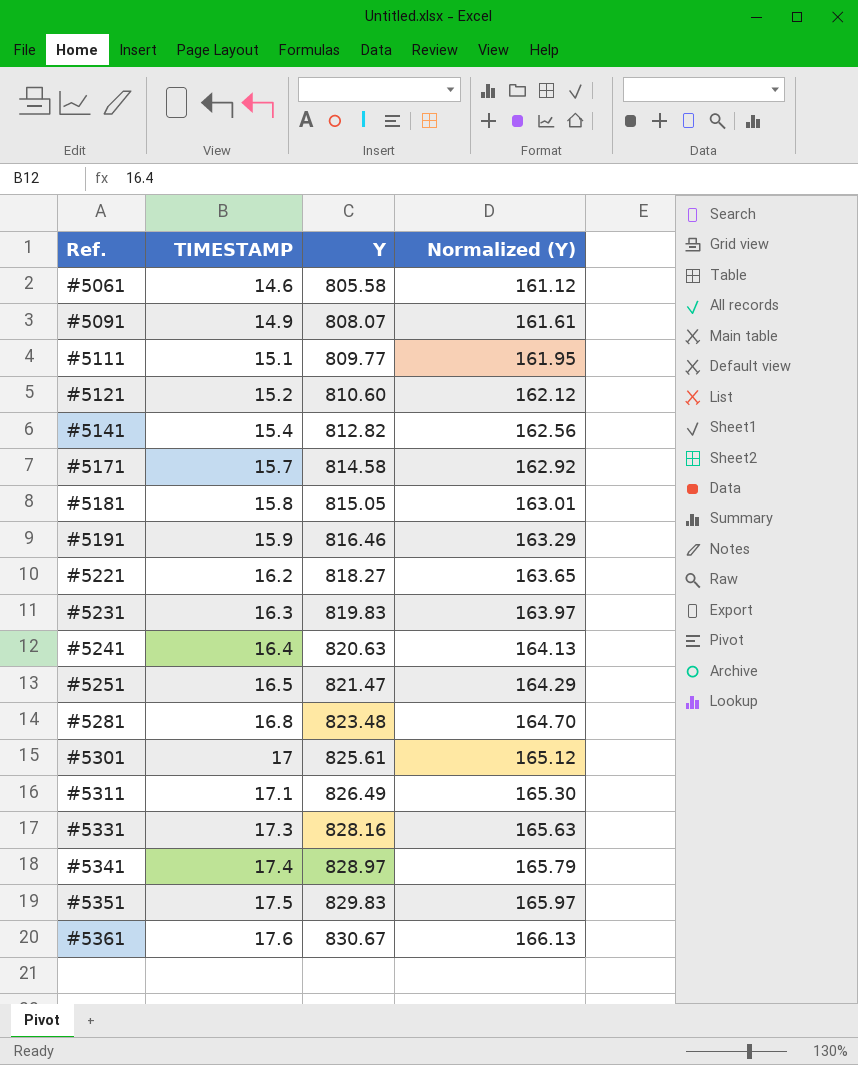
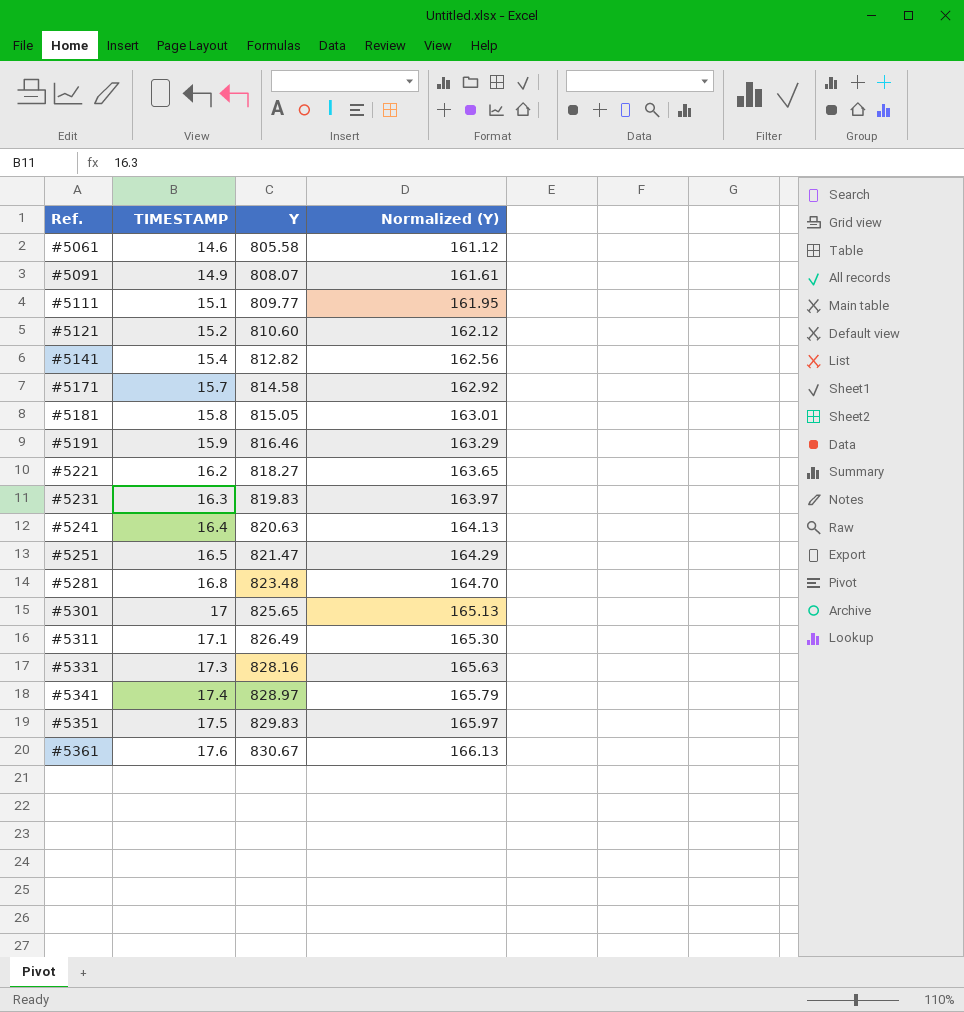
#5301 | Y: 825.61 -> 825.65
#5301 | Normalized (Y): 165.12 -> 165.13

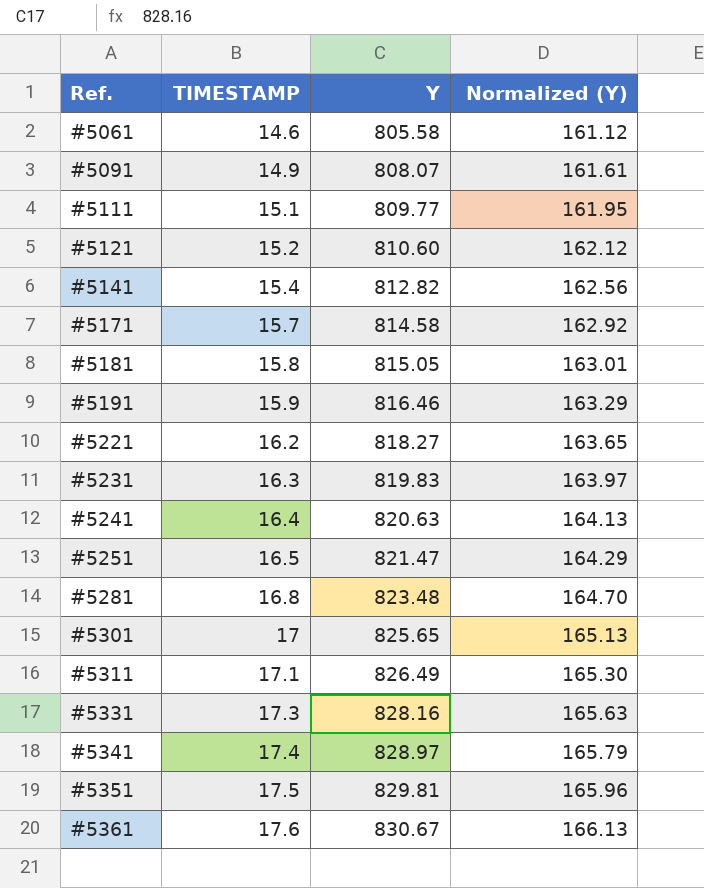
#5351 | Y: 829.83 -> 829.81
#5351 | Normalized (Y): 165.97 -> 165.96

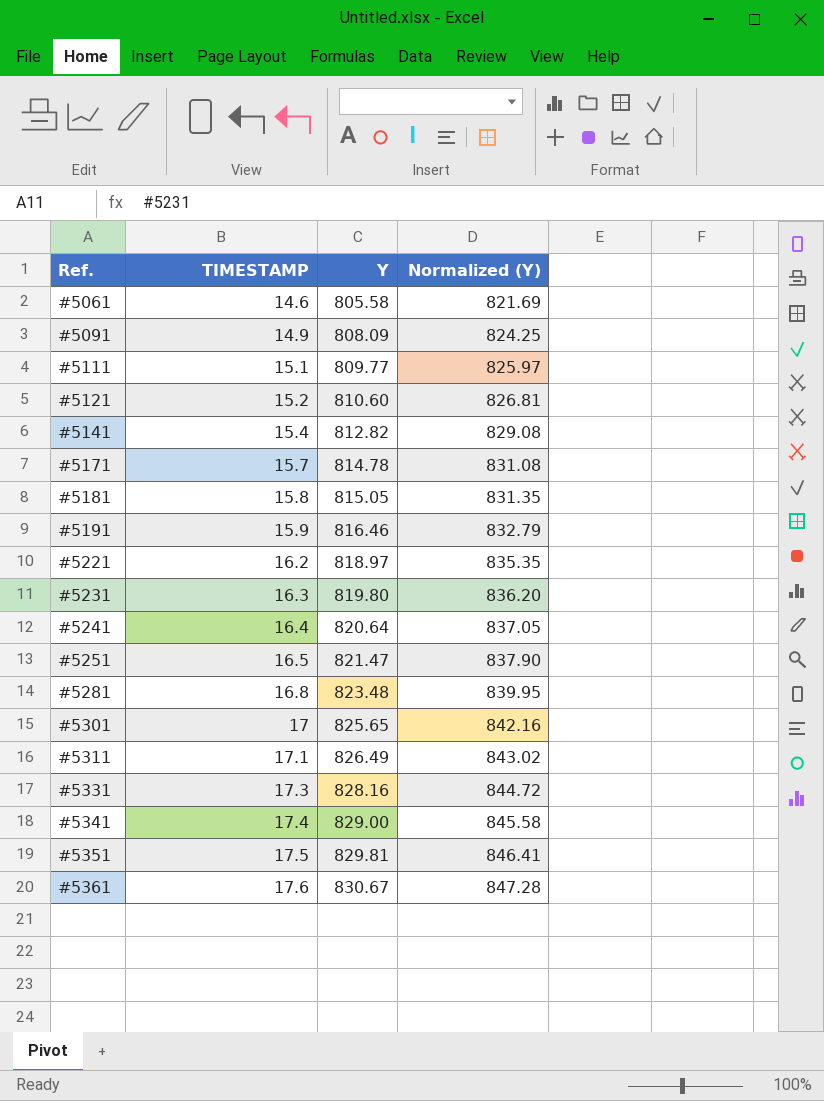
column Normalized (Y) | formula: [Y] * 0.2 -> [Y] * 1.02
#5091 | Y: 808.07 -> 808.09
#5171 | Y: 814.58 -> 814.78
#5221 | Y: 818.27 -> 818.97
#5231 | Y: 819.83 -> 819.80
#5241 | Y: 820.63 -> 820.64
#5341 | Y: 828.97 -> 829.00

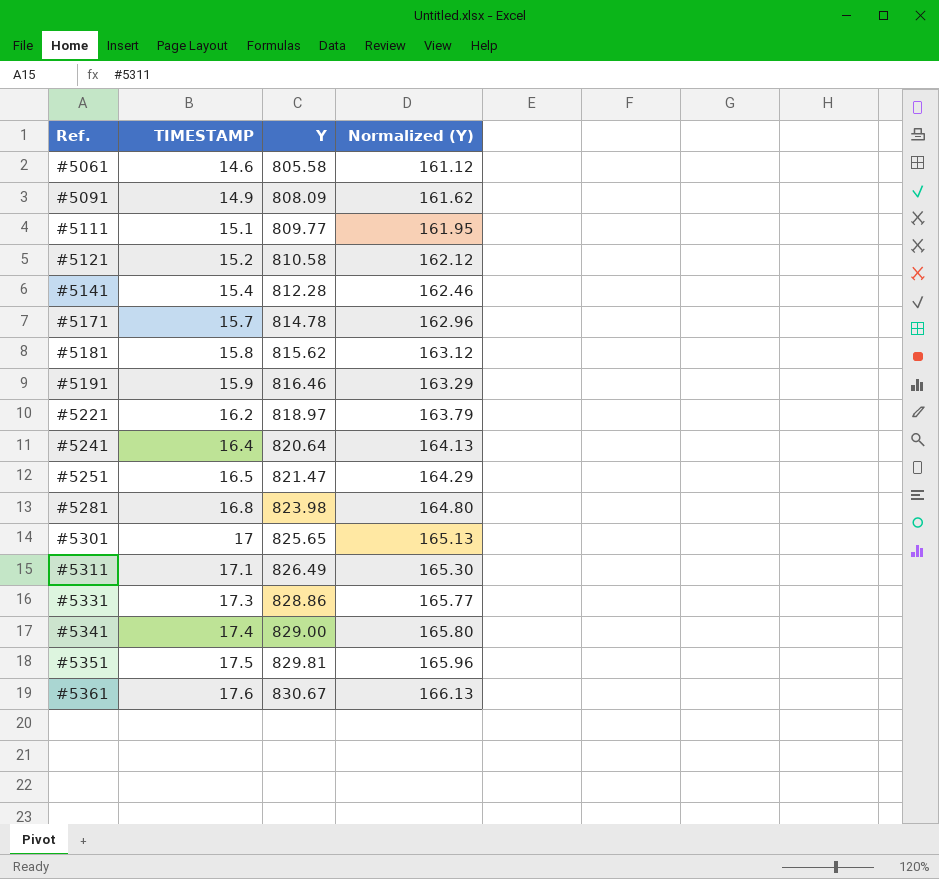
column Normalized (Y) | formula: [Y] * 1.02 -> [Y] * 0.2
row #5231: 16.3 | 819.80 | 836.20 -> none
#5121 | Y: 810.60 -> 810.58
#5141 | Y: 812.82 -> 812.28
#5181 | Y: 815.05 -> 815.62
#5281 | Y: 823.48 -> 823.98
#5331 | Y: 828.16 -> 828.86

